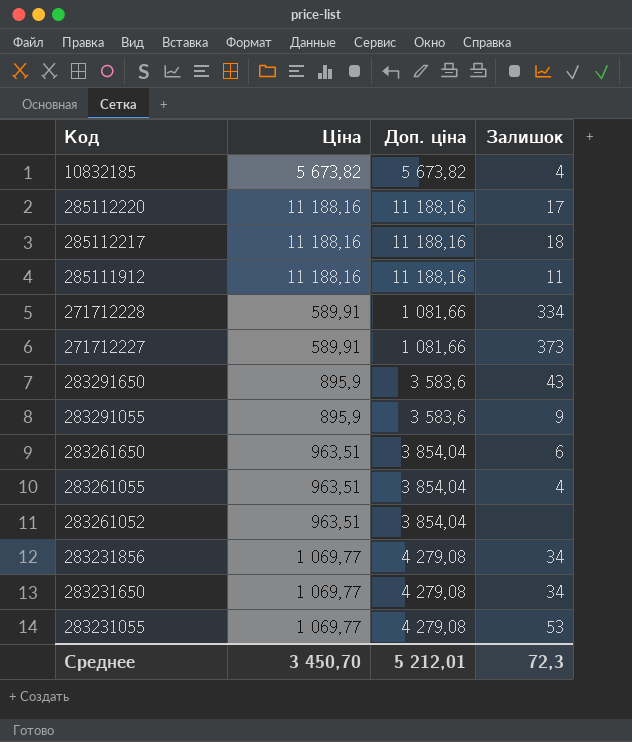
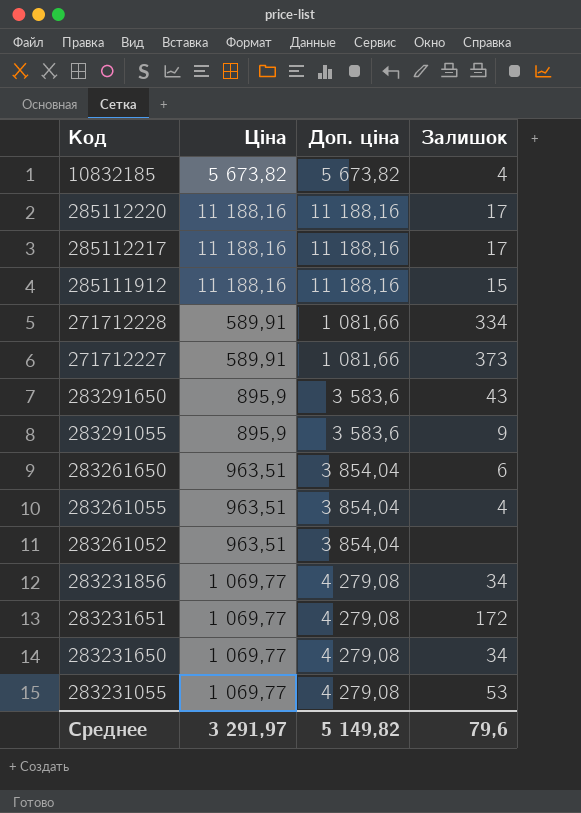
285112217 | Залишок: 18 -> 17
285111912 | Залишок: 11 -> 15
row 283231651: none -> 1 069,77 | 4 279,08 | 172
Среднее | Ціна: 3 450,70 -> 3 291,97
Среднее | Доп. ціна: 5 212,01 -> 5 149,82
Среднее | Залишок: 72,3 -> 79,6

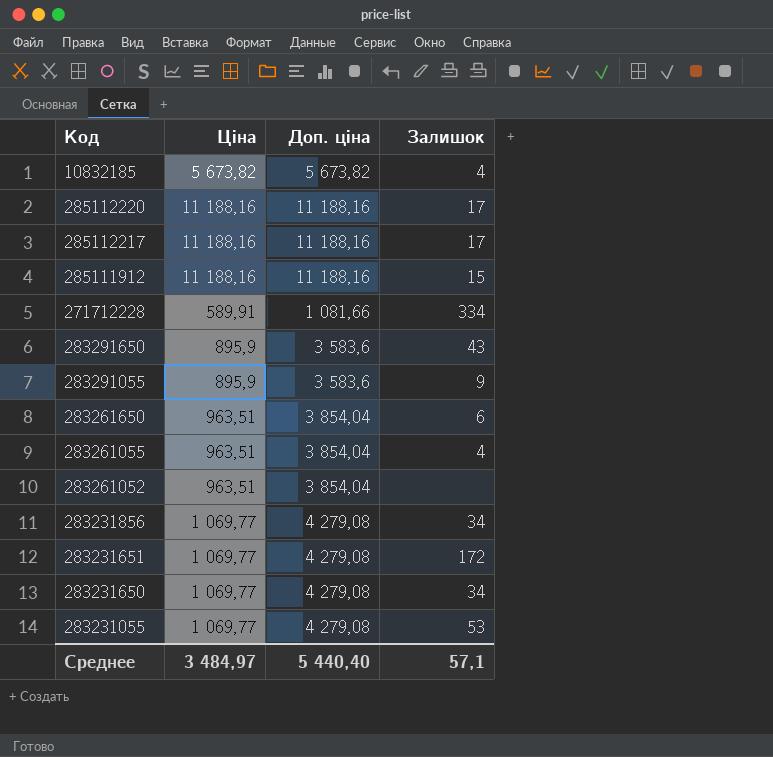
row 271712227: 589,91 | 1 081,66 | 373 -> none
Среднее | Ціна: 3 291,97 -> 3 484,97
Среднее | Доп. ціна: 5 149,82 -> 5 440,40
Среднее | Залишок: 79,6 -> 57,1

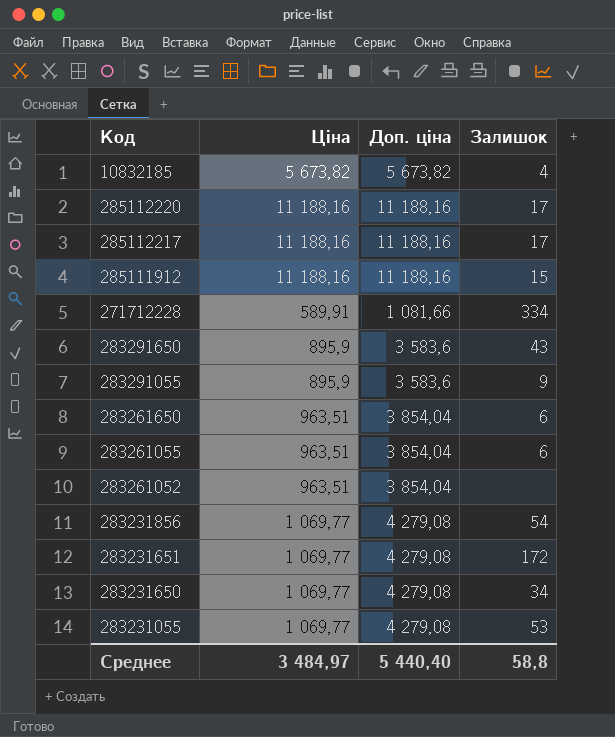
283261055 | Залишок: 4 -> 6
283231856 | Залишок: 34 -> 54
Среднее | Залишок: 57,1 -> 58,8

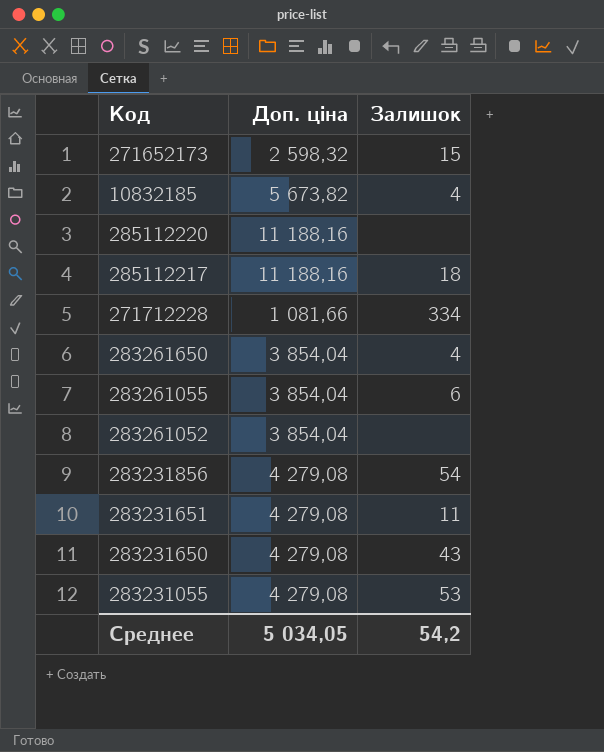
column Ціна | position: 2 -> none
row 285111912: 11 188,16 | 11 188,16 | 15 -> none
row 283291650: 895,9 | 3 583,6 | 43 -> none
row 283291055: 895,9 | 3 583,6 | 9 -> none
row 271652173: none -> 2 598,32 | 15
285112220 | Залишок: 17 -> none
285112217 | Залишок: 17 -> 18
283261650 | Залишок: 6 -> 4
283231651 | Залишок: 172 -> 11
283231650 | Залишок: 34 -> 43
Среднее | Доп. ціна: 5 440,40 -> 5 034,05
Среднее | Залишок: 58,8 -> 54,2

